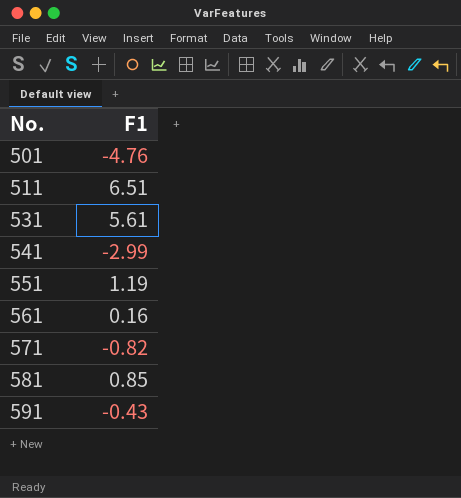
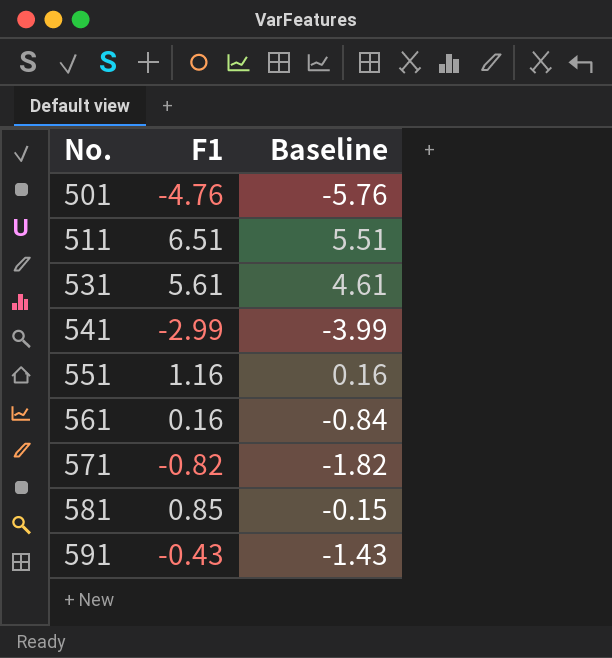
column Baseline | formula: none -> [F1] - 1
551 | F1: 1.19 -> 1.16

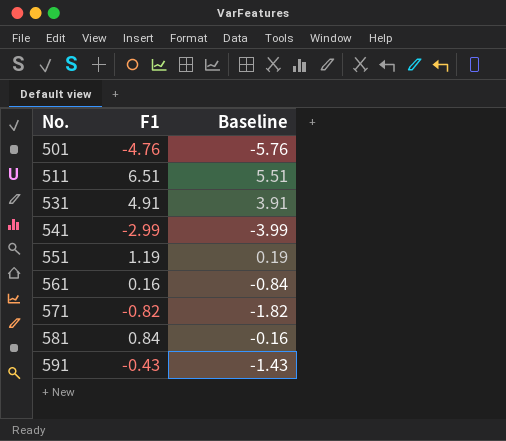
531 | F1: 5.61 -> 4.91
531 | Baseline: 4.61 -> 3.91
551 | F1: 1.16 -> 1.19
551 | Baseline: 0.16 -> 0.19
581 | F1: 0.85 -> 0.84
581 | Baseline: -0.15 -> -0.16

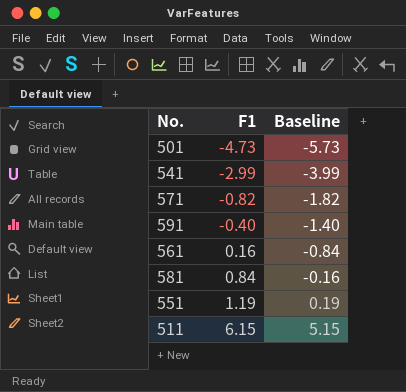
row order: No. ascending -> F1 ascending
row 531: 4.91 | 3.91 -> none
501 | F1: -4.76 -> -4.73
501 | Baseline: -5.76 -> -5.73
591 | F1: -0.43 -> -0.40
591 | Baseline: -1.43 -> -1.40
511 | F1: 6.51 -> 6.15
511 | Baseline: 5.51 -> 5.15

